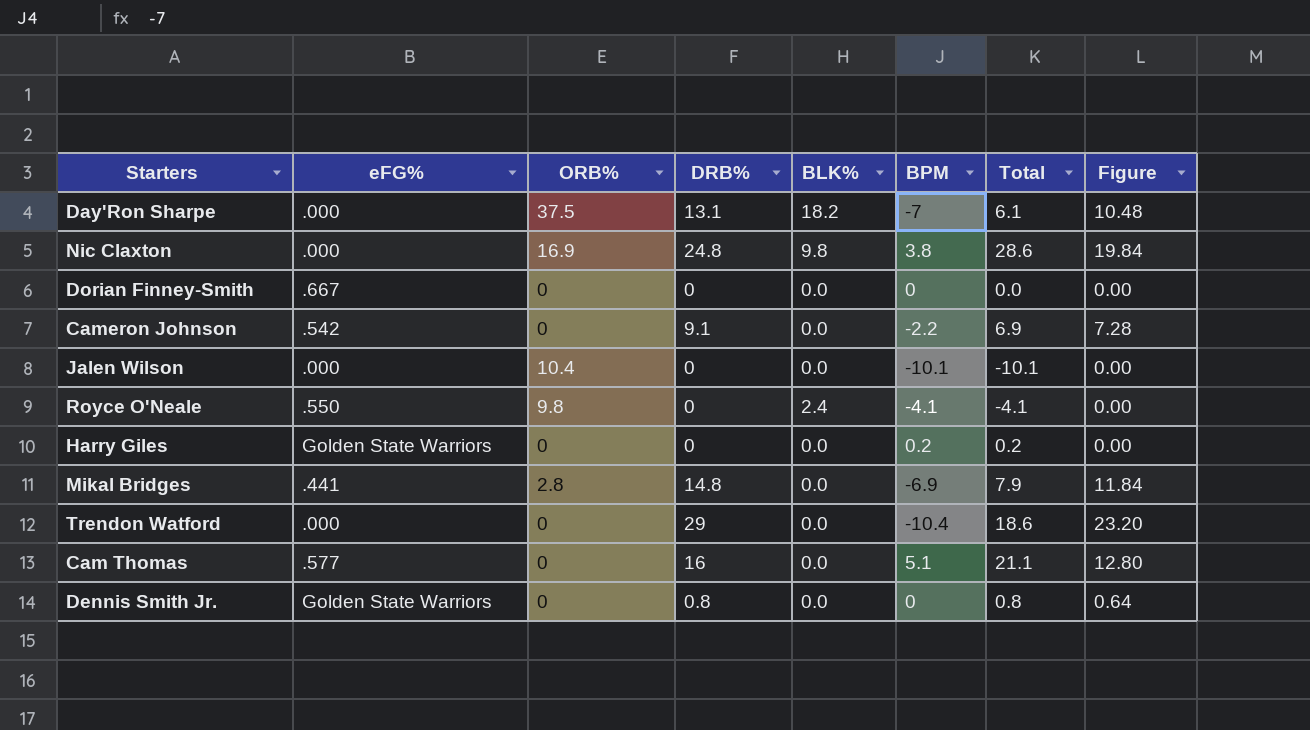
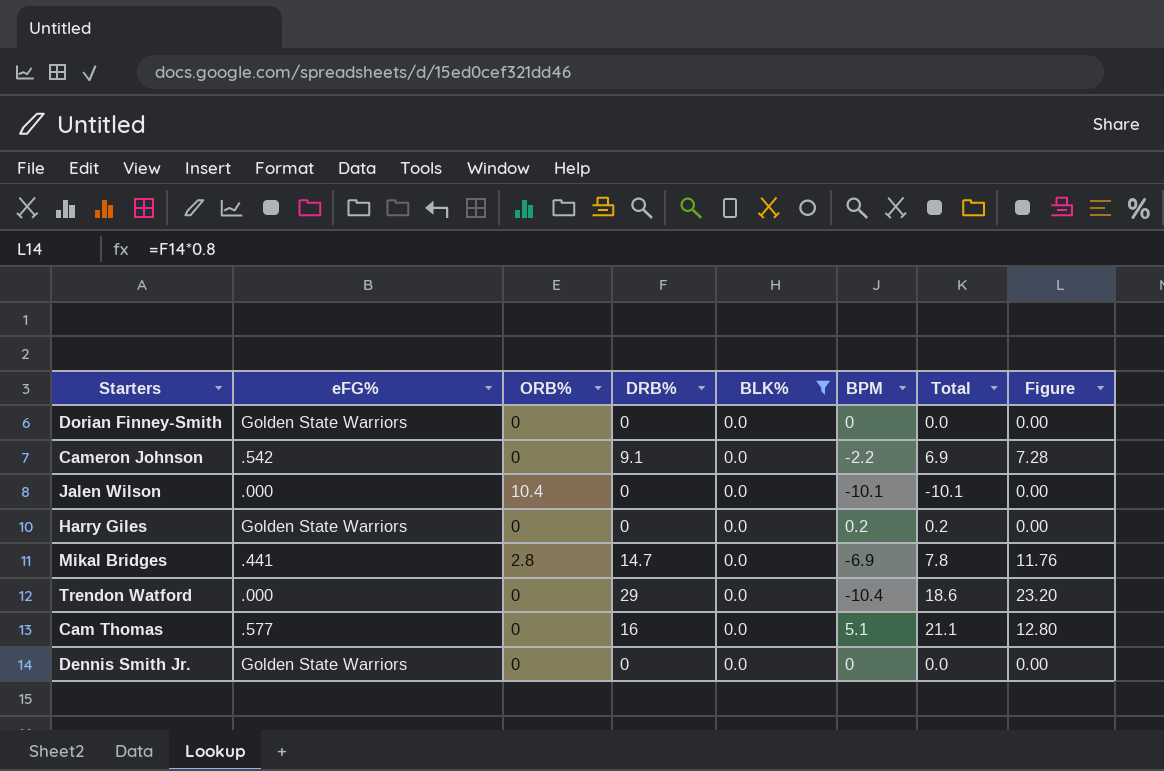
filter: none -> BLK% = 0.0
Dorian Finney-Smith | eFG%: .667 -> Golden State Warriors
Mikal Bridges | DRB%: 14.8 -> 14.7
Mikal Bridges | Total: 7.9 -> 7.8
Mikal Bridges | Figure: 11.84 -> 11.76
Dennis Smith Jr. | DRB%: 0.8 -> 0
Dennis Smith Jr. | Total: 0.8 -> 0.0
Dennis Smith Jr. | Figure: 0.64 -> 0.00

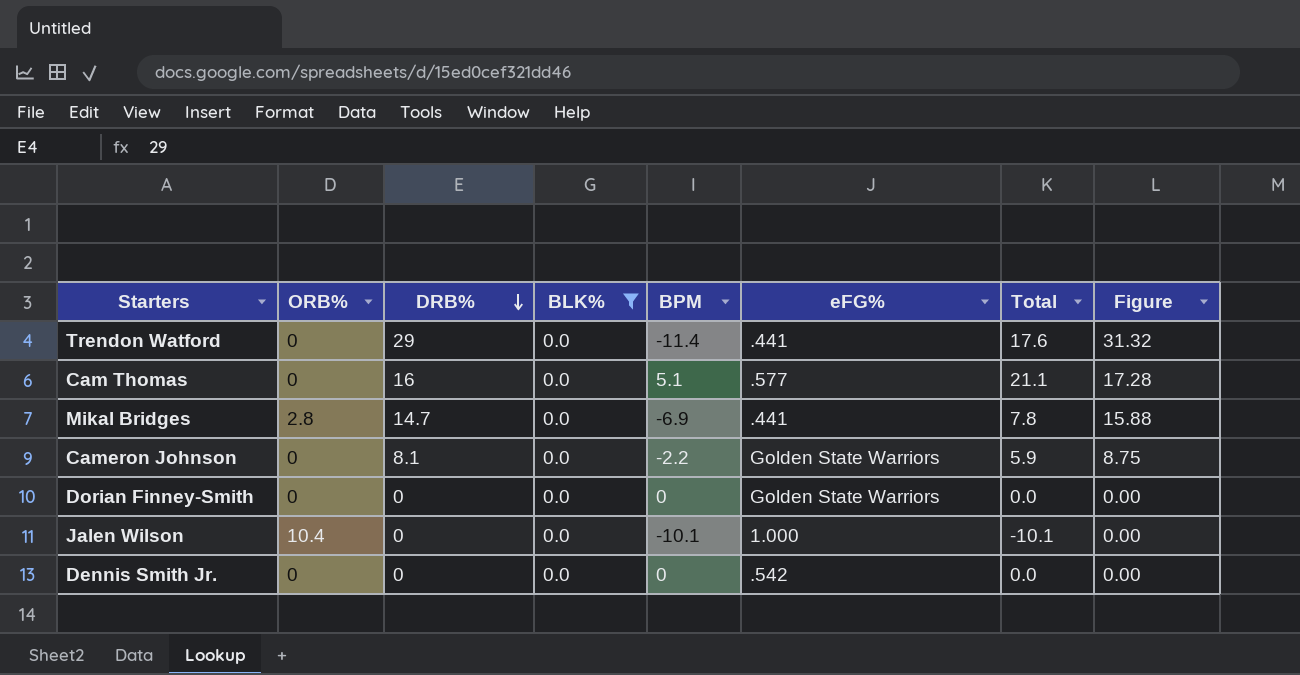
row order: none -> DRB% descending
column eFG% | position: 2 -> 6
column Figure | formula: [DRB%] * 0.8 -> [DRB%] * 1.08
row Harry Giles: Golden State Warriors | 0 | 0 | 0.0 | 0.2 | 0.2 | 0.00 -> none
Trendon Watford | BPM: -10.4 -> -11.4
Trendon Watford | eFG%: .000 -> .441
Trendon Watford | Total: 18.6 -> 17.6
Cameron Johnson | DRB%: 9.1 -> 8.1
Cameron Johnson | eFG%: .542 -> Golden State Warriors
Cameron Johnson | Total: 6.9 -> 5.9
Jalen Wilson | eFG%: .000 -> 1.000
Dennis Smith Jr. | eFG%: Golden State Warriors -> .542

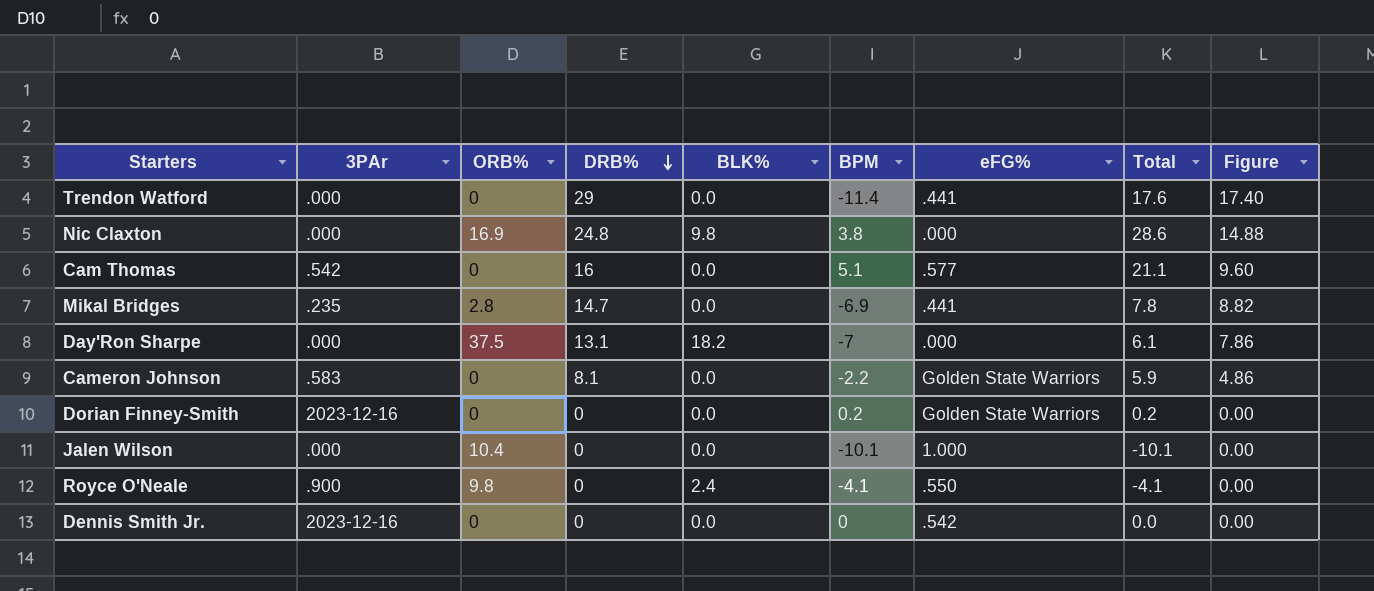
filter: BLK% = 0.0 -> none
column 3PAr | position: none -> 2
column Figure | formula: [DRB%] * 1.08 -> [DRB%] * 0.6
Dorian Finney-Smith | BPM: 0 -> 0.2
Dorian Finney-Smith | Total: 0.0 -> 0.2

